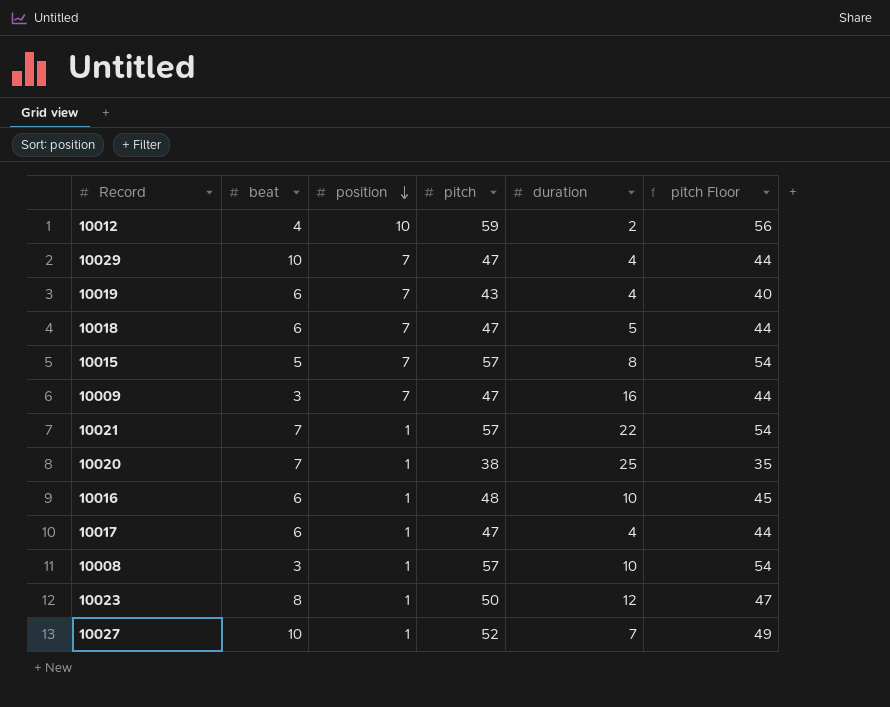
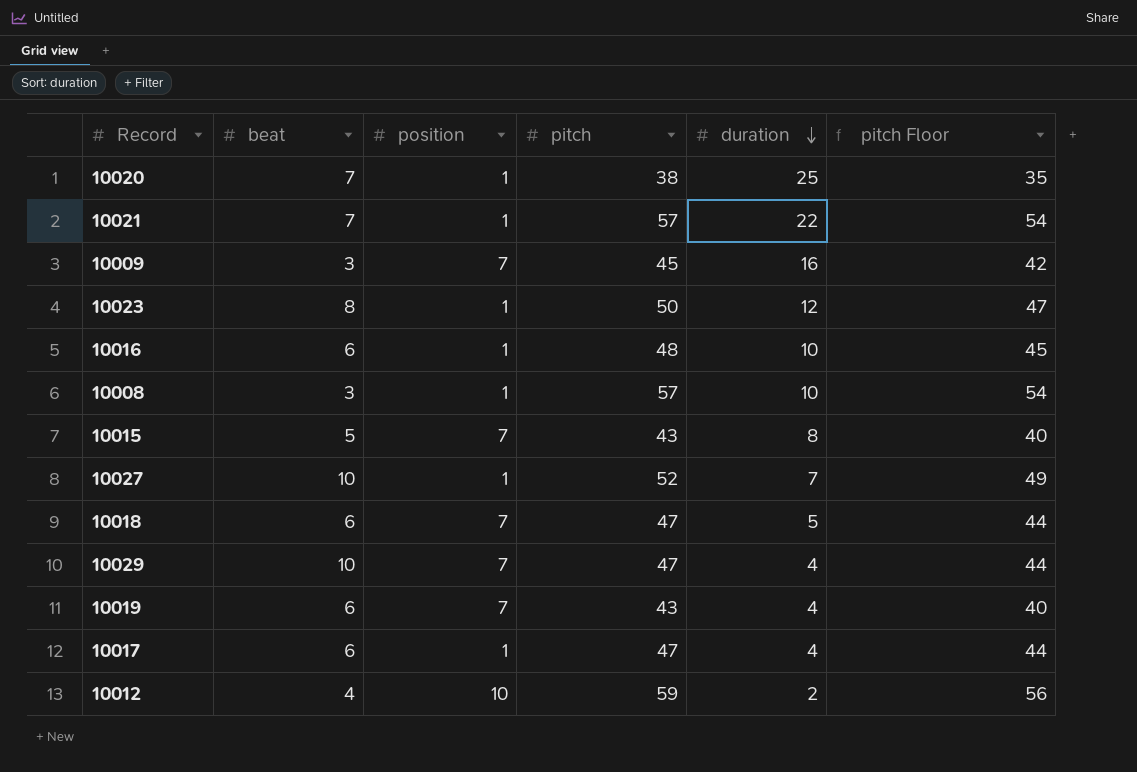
row order: position descending -> duration descending
10009 | pitch: 47 -> 45
10009 | pitch Floor: 44 -> 42
10015 | pitch: 57 -> 43
10015 | pitch Floor: 54 -> 40

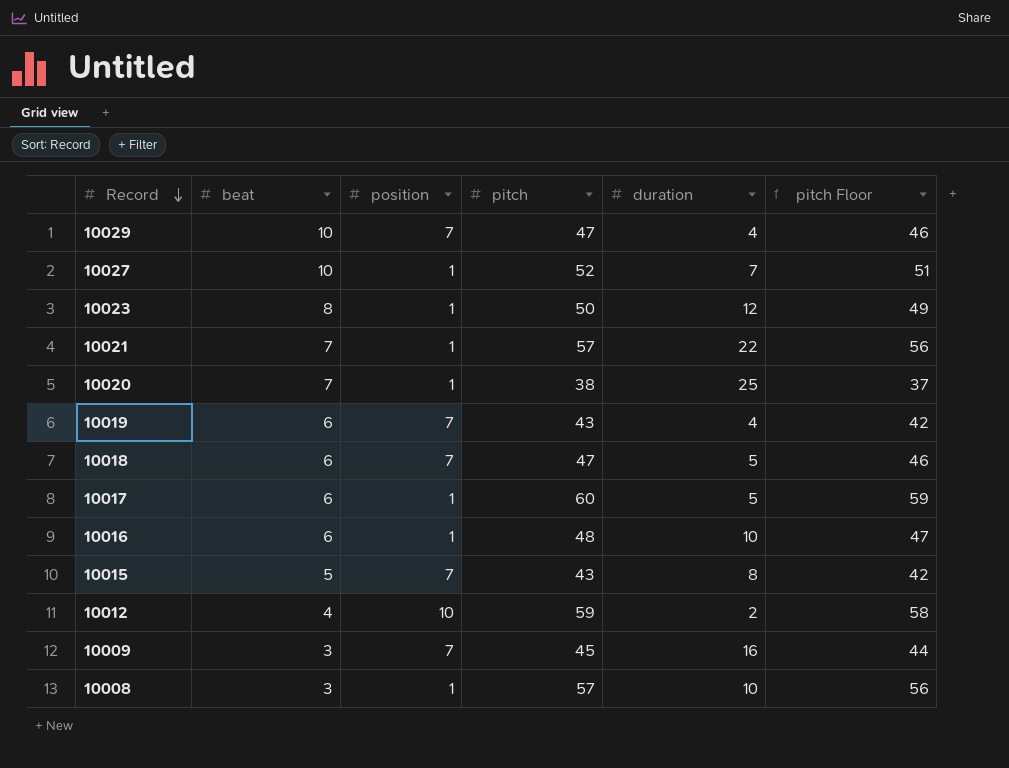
row order: duration descending -> Record descending
column pitch Floor | formula: [pitch] - 3 -> [pitch] - 1
10017 | pitch: 47 -> 60
10017 | duration: 4 -> 5

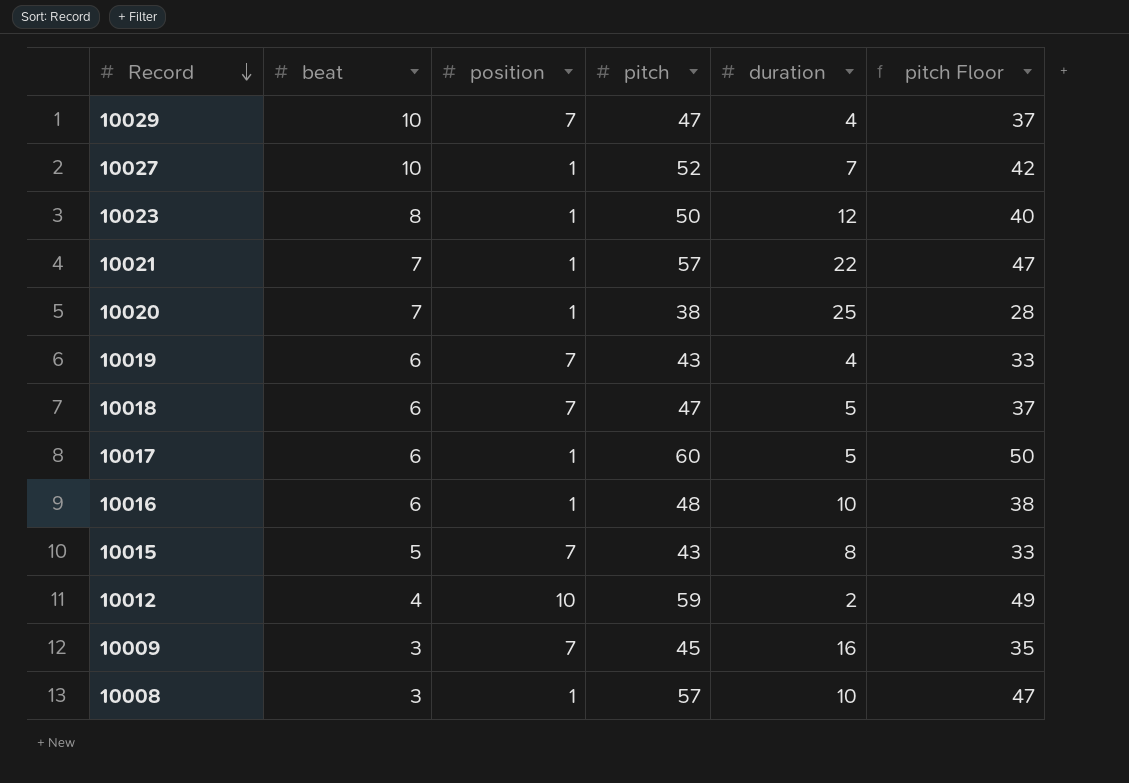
column pitch Floor | formula: [pitch] - 1 -> [pitch] - 10

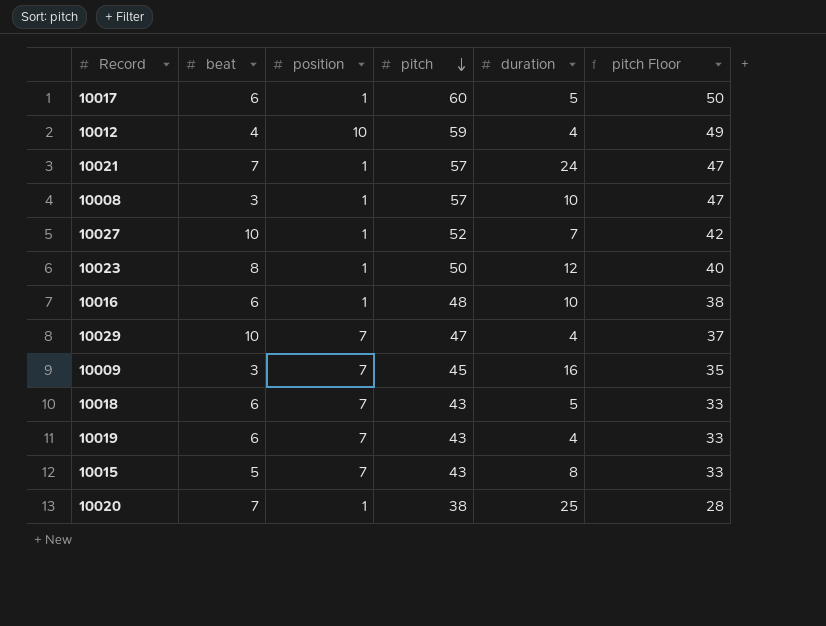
row order: Record descending -> pitch descending
10012 | duration: 2 -> 4
10021 | duration: 22 -> 24
10018 | pitch: 47 -> 43
10018 | pitch Floor: 37 -> 33

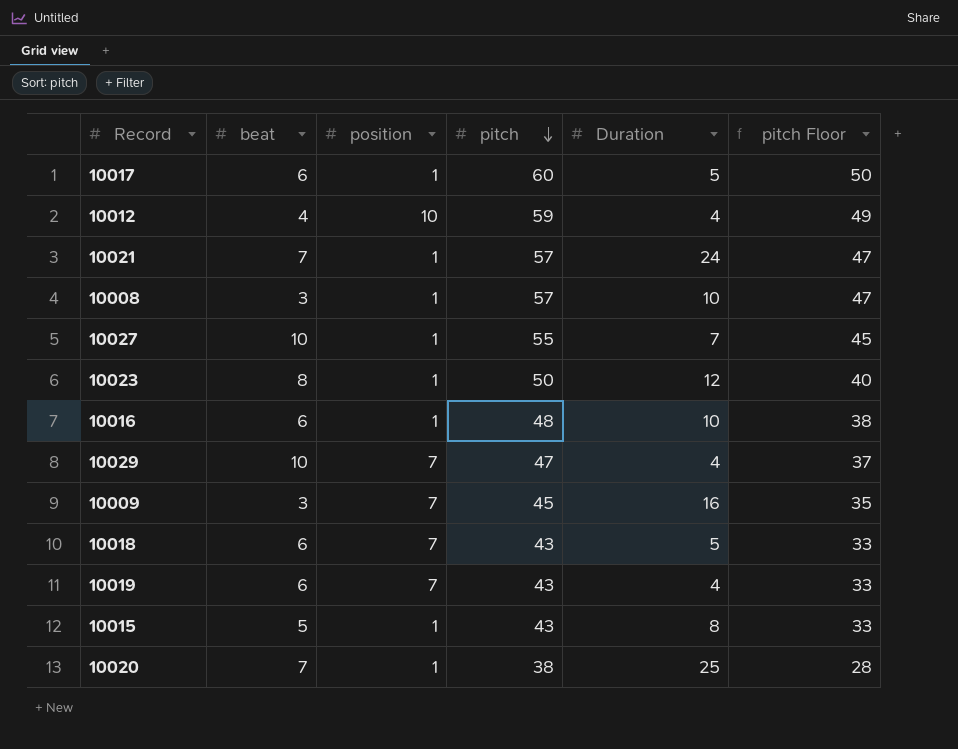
column name: duration -> Duration
10027 | pitch: 52 -> 55
10027 | pitch Floor: 42 -> 45
10015 | position: 7 -> 1

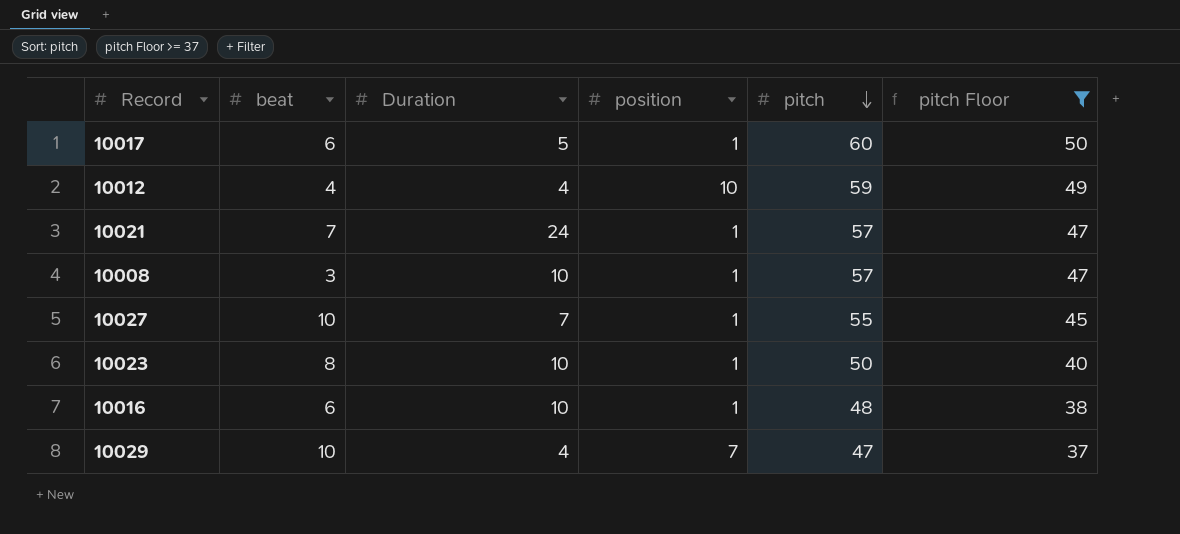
filter: none -> pitch Floor >= 37
column Duration | position: 5 -> 3
10023 | Duration: 12 -> 10

